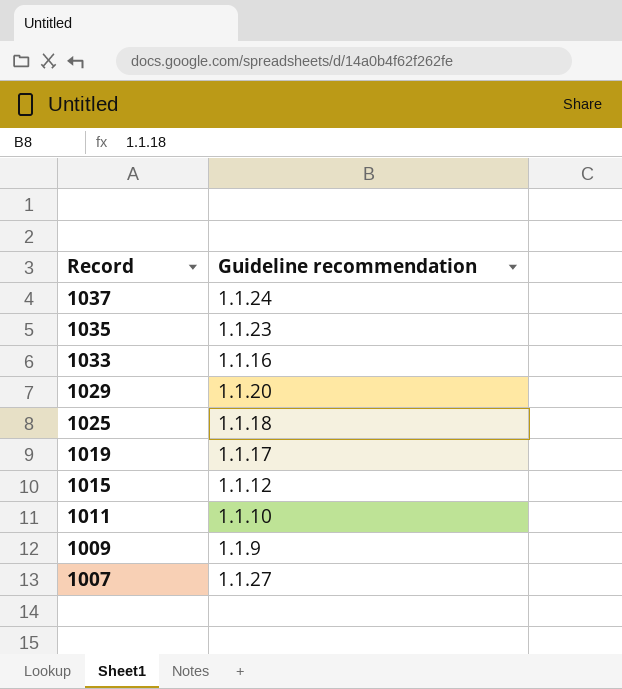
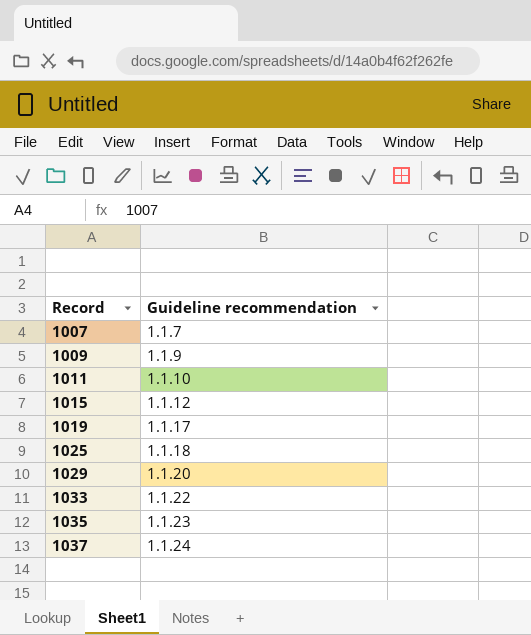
row order: Record descending -> Record ascending
1007 | Guideline recommendation: 1.1.27 -> 1.1.7
1033 | Guideline recommendation: 1.1.16 -> 1.1.22

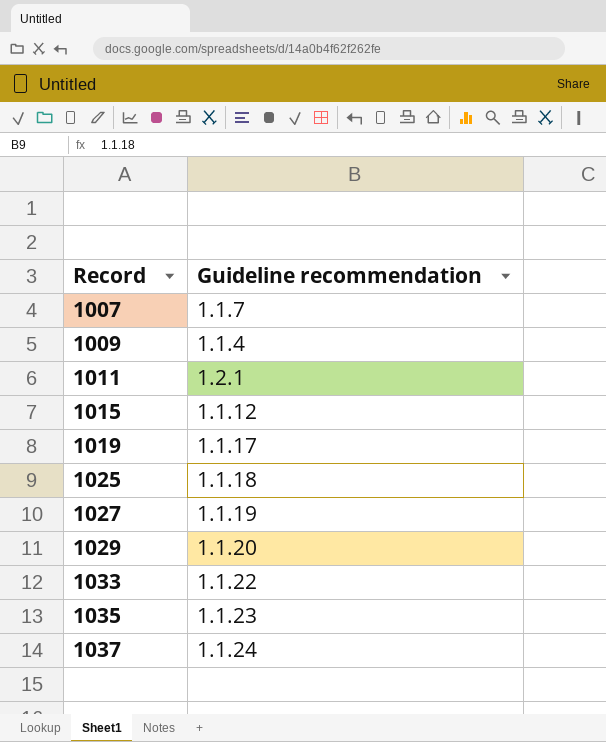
1009 | Guideline recommendation: 1.1.9 -> 1.1.4
1011 | Guideline recommendation: 1.1.10 -> 1.2.1
row 1027: none -> 1.1.19

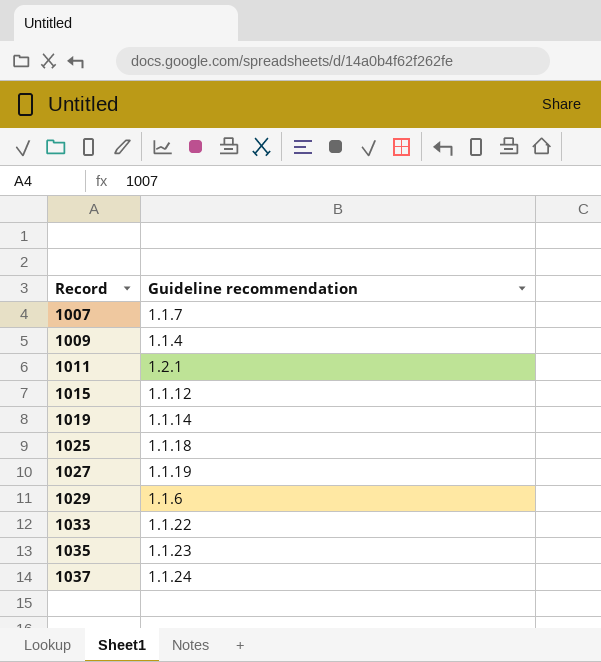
1019 | Guideline recommendation: 1.1.17 -> 1.1.14
1029 | Guideline recommendation: 1.1.20 -> 1.1.6

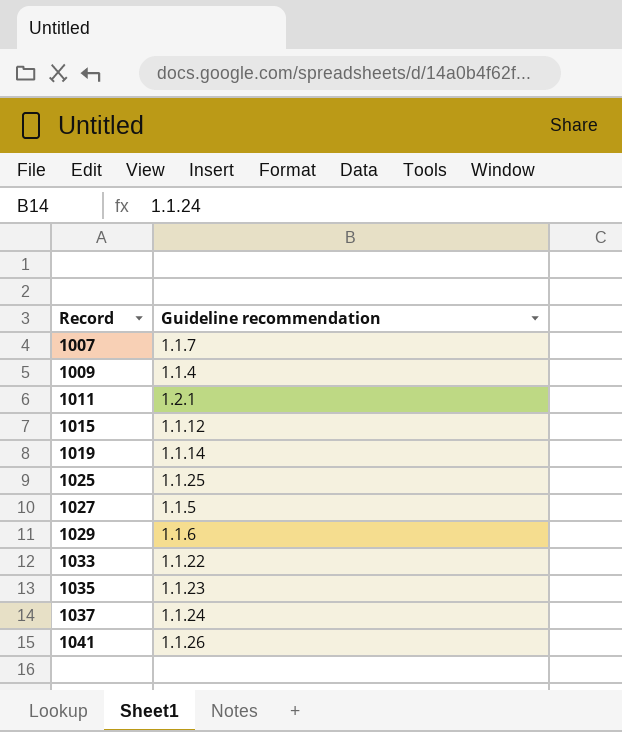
1025 | Guideline recommendation: 1.1.18 -> 1.1.25
1027 | Guideline recommendation: 1.1.19 -> 1.1.5
row 1041: none -> 1.1.26

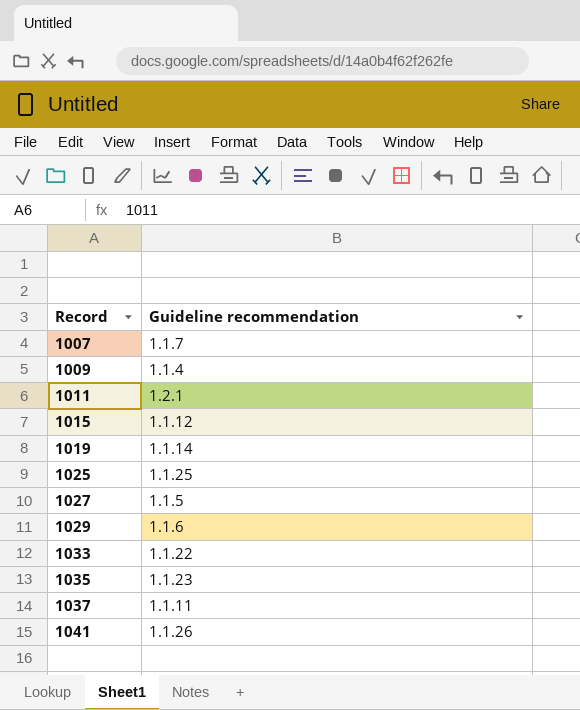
1037 | Guideline recommendation: 1.1.24 -> 1.1.11

